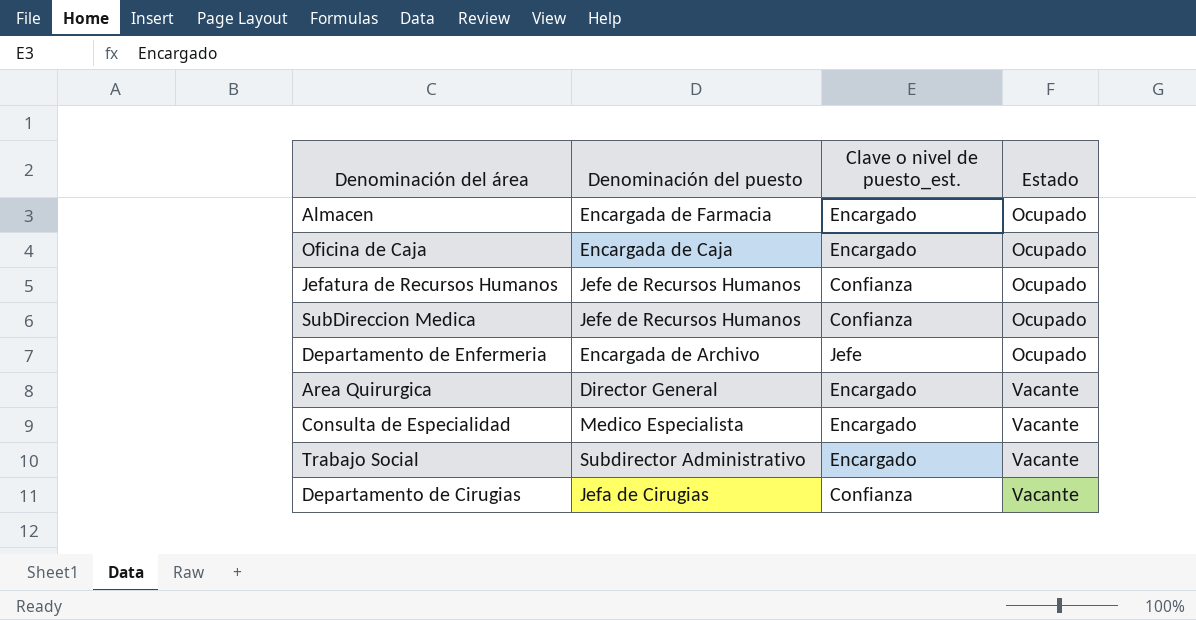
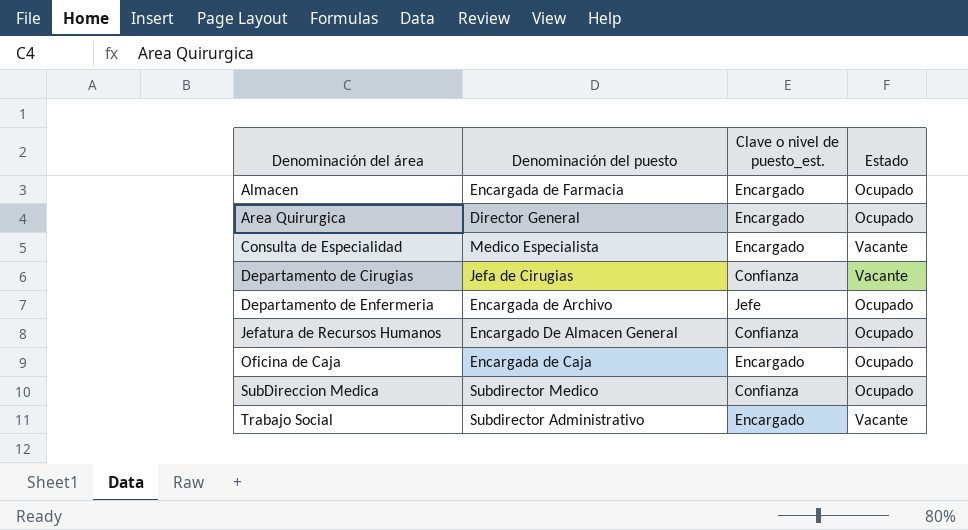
row order: Estado ascending -> Denominación del área ascending
Area Quirurgica | Estado: Vacante -> Ocupado
Jefatura de Recursos Humanos | Denominación del puesto: Jefe de Recursos Humanos -> Encargado De Almacen General
SubDireccion Medica | Denominación del puesto: Jefe de Recursos Humanos -> Subdirector Medico

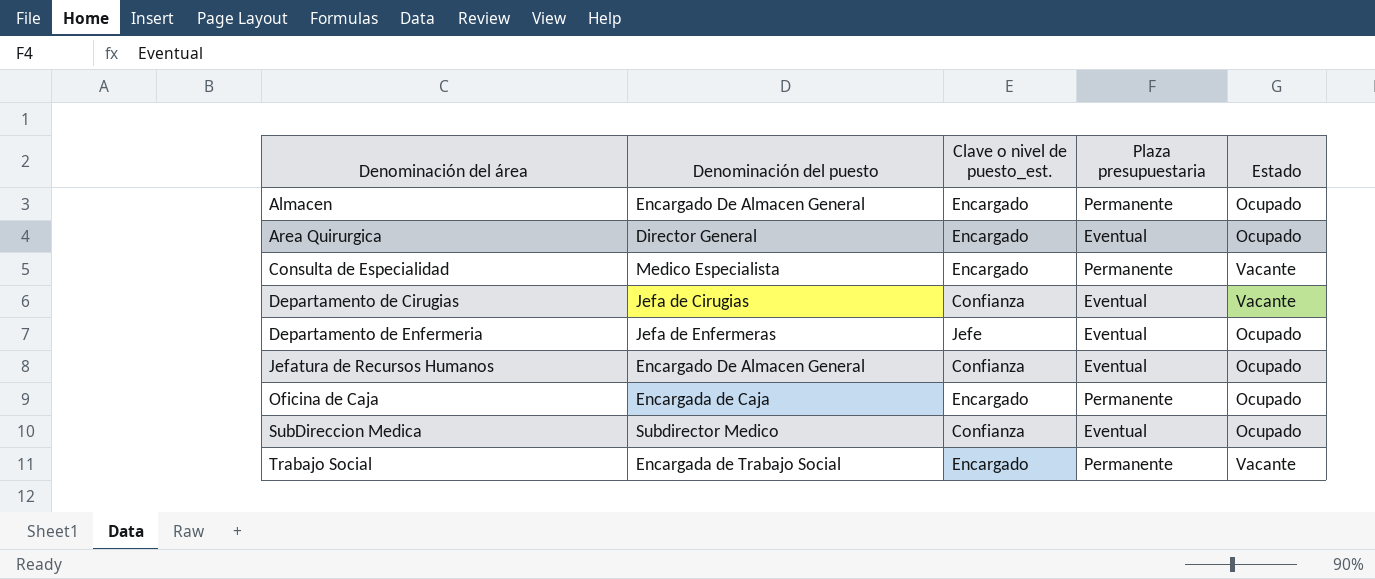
column Plaza presupuestaria | position: none -> 4
Almacen | Denominación del puesto: Encargada de Farmacia -> Encargado De Almacen General
Departamento de Enfermeria | Denominación del puesto: Encargada de Archivo -> Jefa de Enfermeras
Trabajo Social | Denominación del puesto: Subdirector Administrativo -> Encargada de Trabajo Social

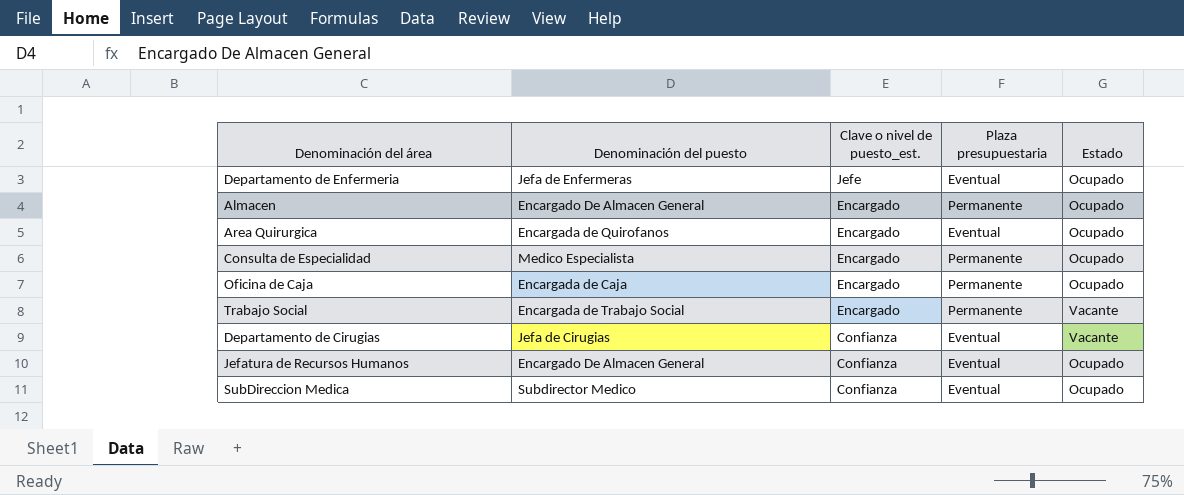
row order: Denominación del área ascending -> Clave o nivel de puesto_est. descending
Area Quirurgica | Denominación del puesto: Director General -> Encargada de Quirofanos
Consulta de Especialidad | Estado: Vacante -> Ocupado

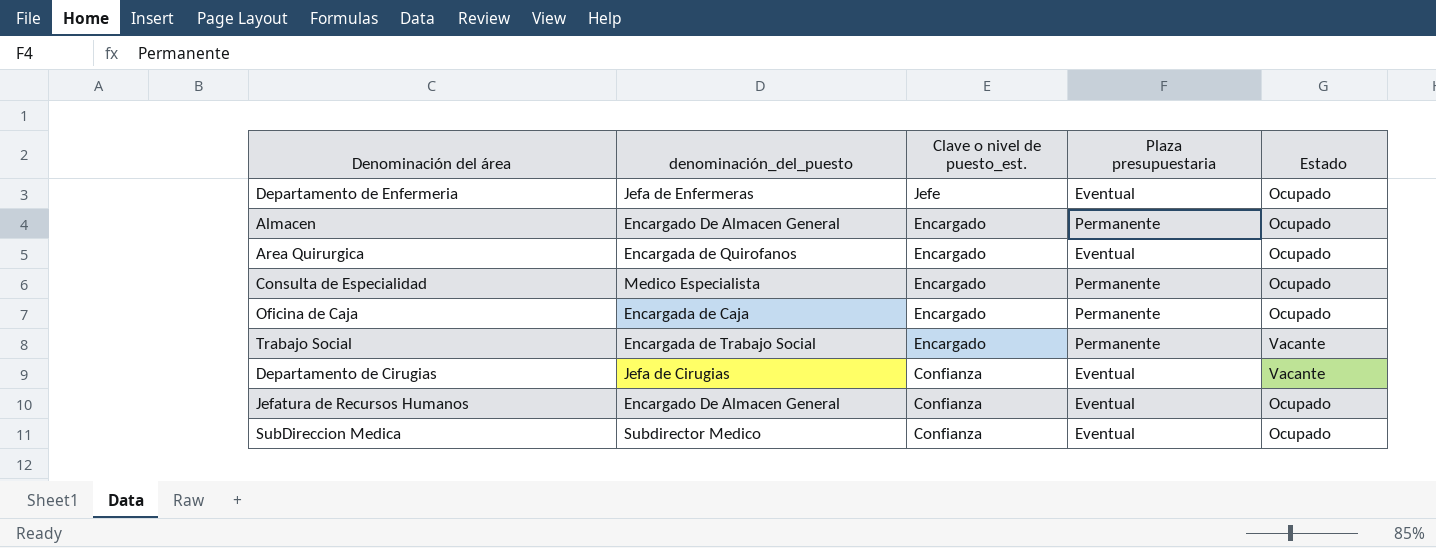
column name: Denominación del puesto -> denominación_del_puesto

